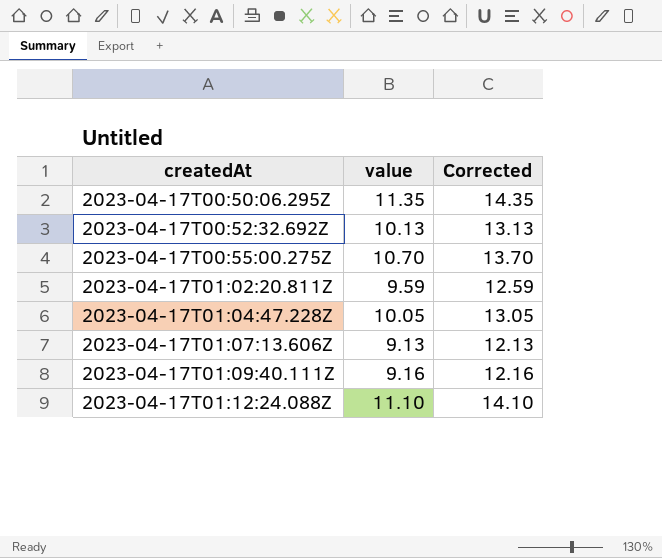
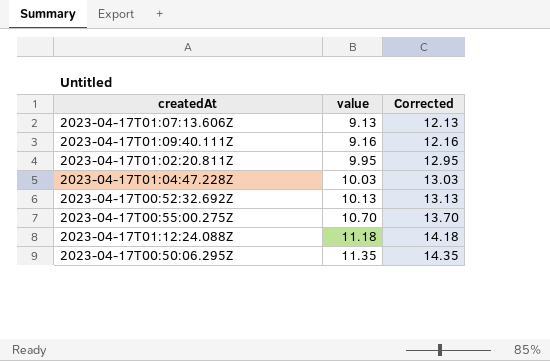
row order: createdAt ascending -> value ascending
2023-04-17T01:02:20.811Z | value: 9.59 -> 9.95
2023-04-17T01:02:20.811Z | Corrected: 12.59 -> 12.95
2023-04-17T01:04:47.228Z | value: 10.05 -> 10.03
2023-04-17T01:04:47.228Z | Corrected: 13.05 -> 13.03
2023-04-17T01:12:24.088Z | value: 11.10 -> 11.18
2023-04-17T01:12:24.088Z | Corrected: 14.10 -> 14.18

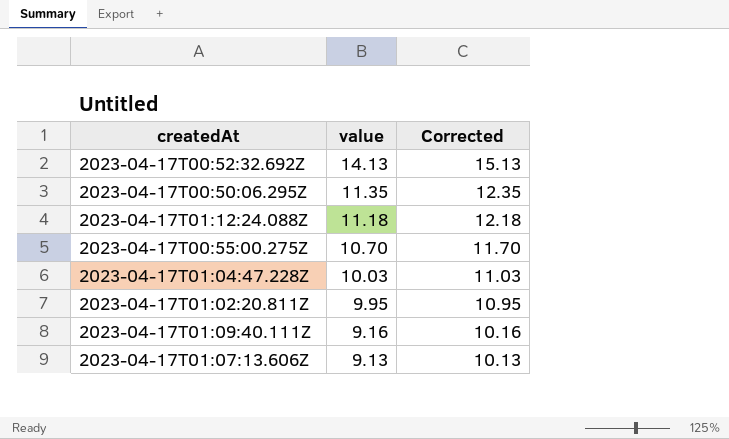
row order: value ascending -> value descending
column Corrected | formula: [value] + 3 -> [value] + 1
2023-04-17T00:52:32.692Z | value: 10.13 -> 14.13

